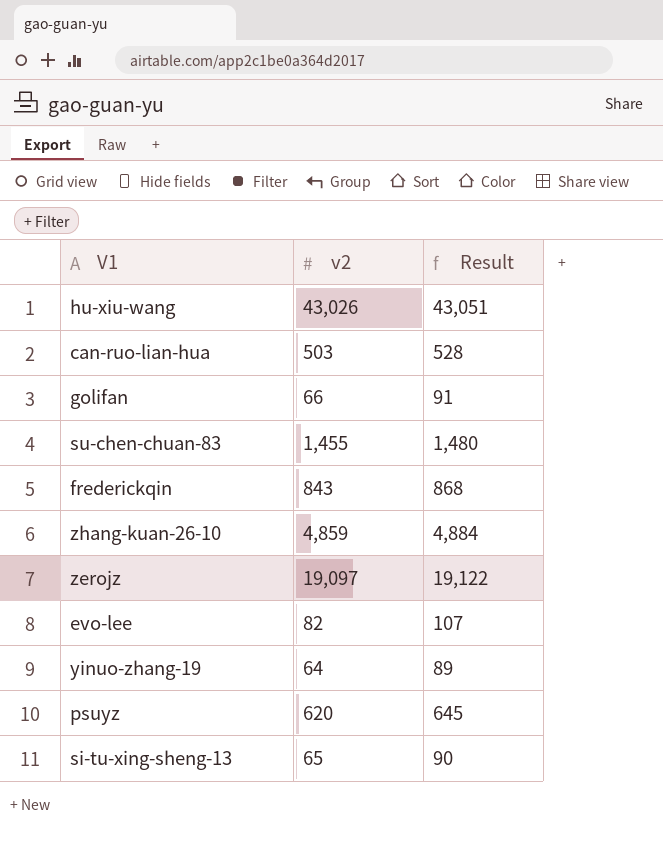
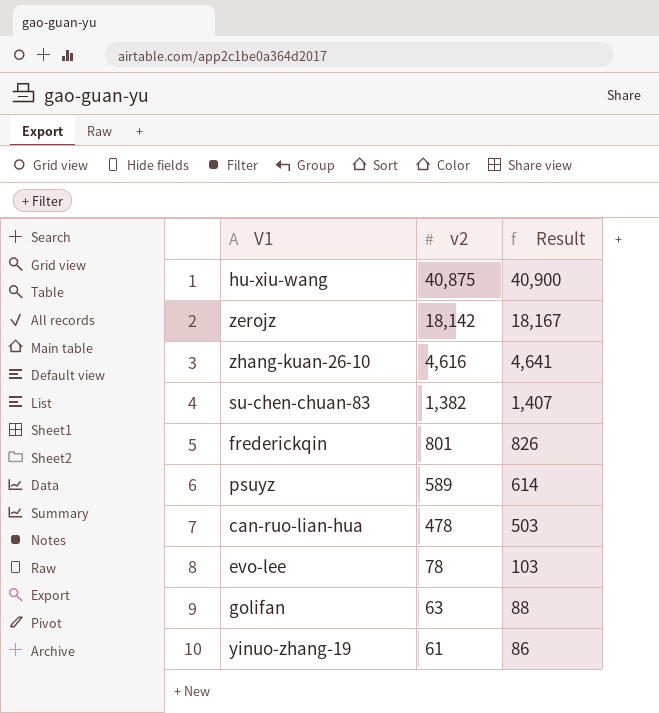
row order: none -> v2 descending
row si-tu-xing-sheng-13: 65 | 90 -> none
hu-xiu-wang | v2: 43,026 -> 40,875
hu-xiu-wang | Result: 43,051 -> 40,900
zerojz | v2: 19,097 -> 18,142
zerojz | Result: 19,122 -> 18,167
zhang-kuan-26-10 | v2: 4,859 -> 4,616
zhang-kuan-26-10 | Result: 4,884 -> 4,641
su-chen-chuan-83 | v2: 1,455 -> 1,382
su-chen-chuan-83 | Result: 1,480 -> 1,407
frederickqin | v2: 843 -> 801
frederickqin | Result: 868 -> 826
psuyz | v2: 620 -> 589
psuyz | Result: 645 -> 614
can-ruo-lian-hua | v2: 503 -> 478
can-ruo-lian-hua | Result: 528 -> 503
evo-lee | v2: 82 -> 78
evo-lee | Result: 107 -> 103
golifan | v2: 66 -> 63
golifan | Result: 91 -> 88
yinuo-zhang-19 | v2: 64 -> 61
yinuo-zhang-19 | Result: 89 -> 86

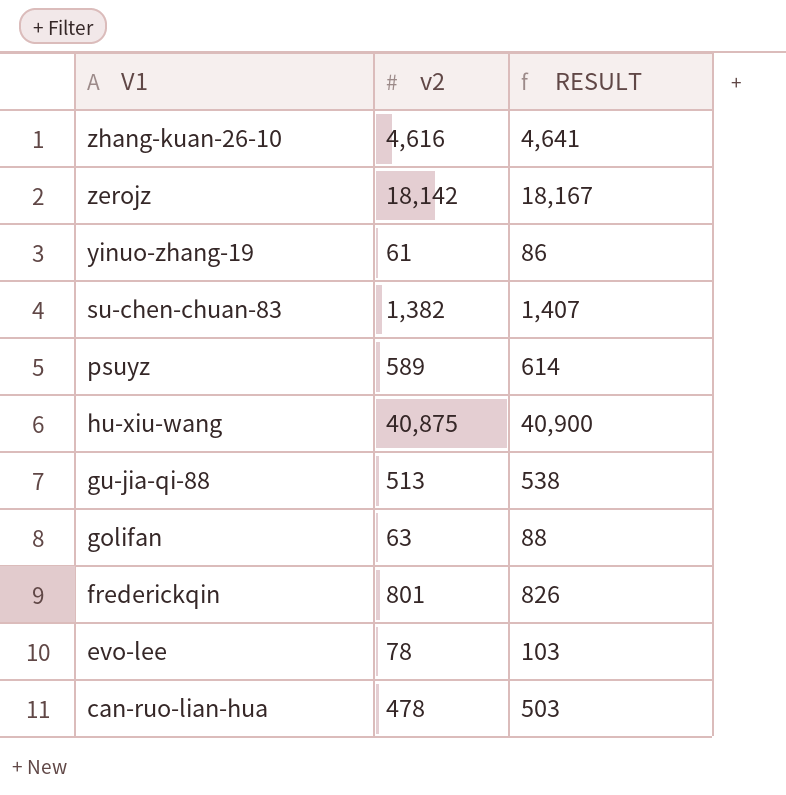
row order: v2 descending -> V1 descending
column name: Result -> RESULT
row gu-jia-qi-88: none -> 513 | 538

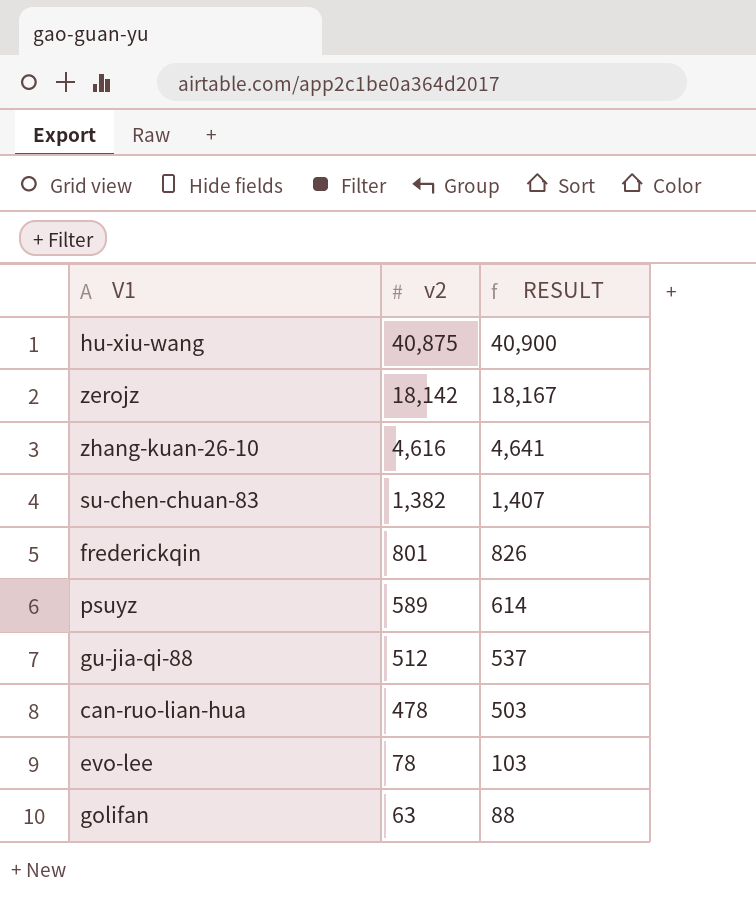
row order: V1 descending -> v2 descending
row yinuo-zhang-19: 61 | 86 -> none
gu-jia-qi-88 | v2: 513 -> 512
gu-jia-qi-88 | RESULT: 538 -> 537

